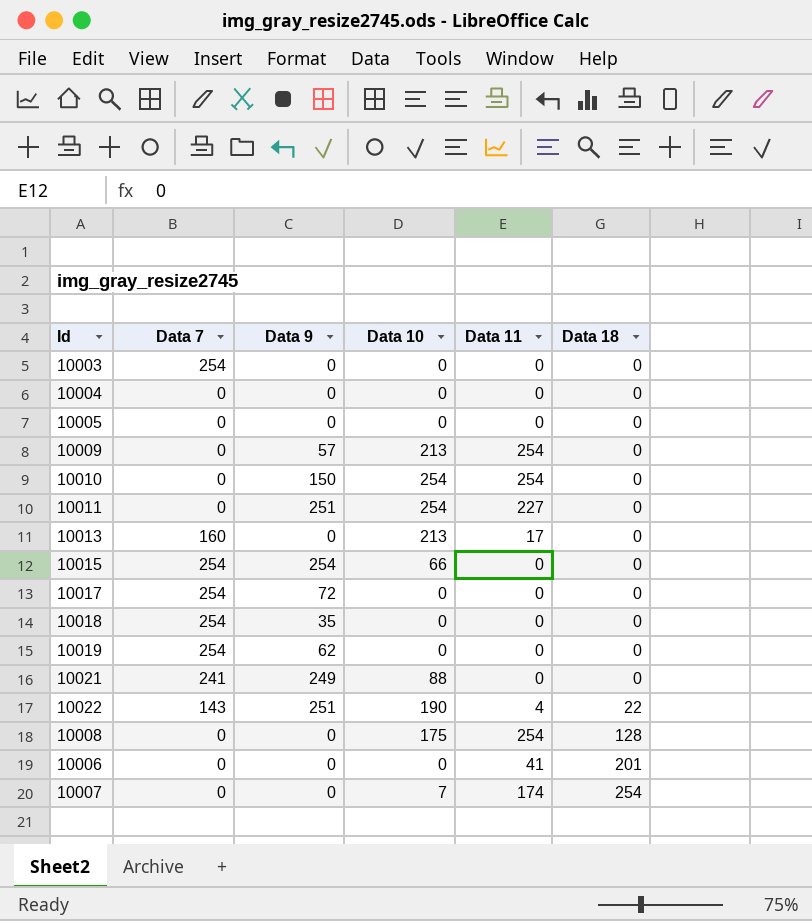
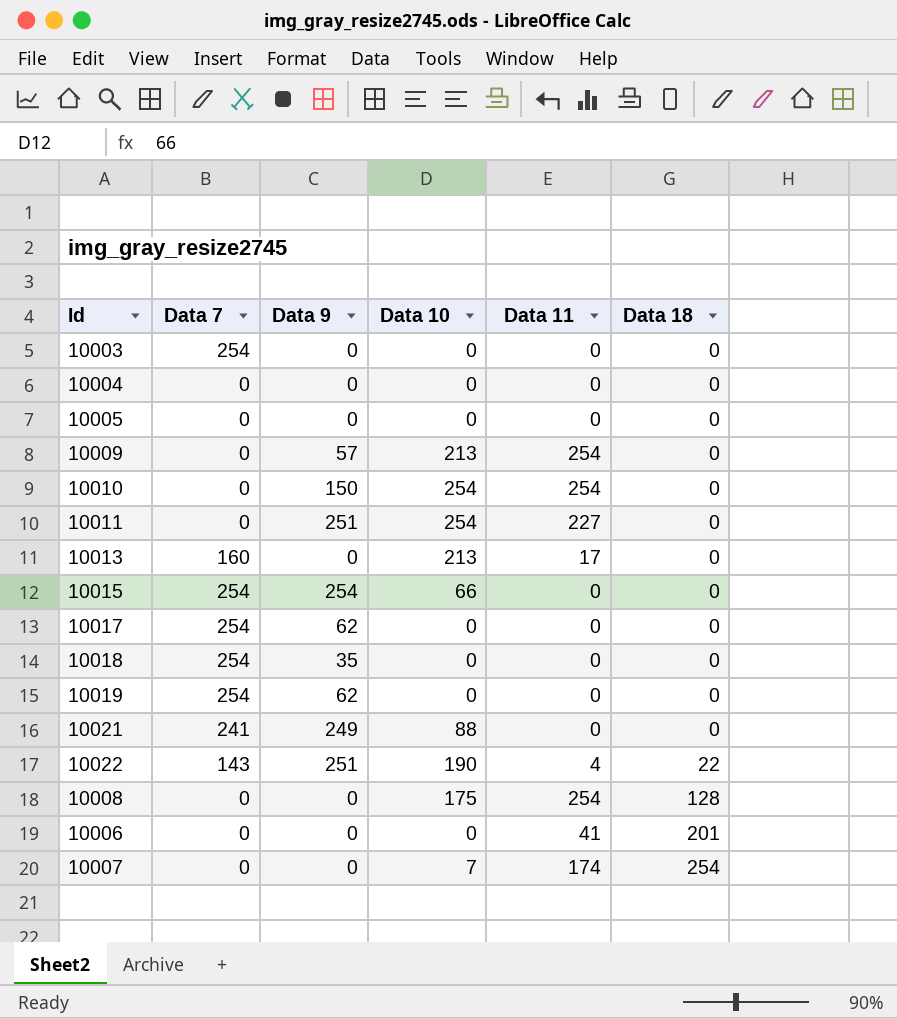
10017 | Data 9: 72 -> 62

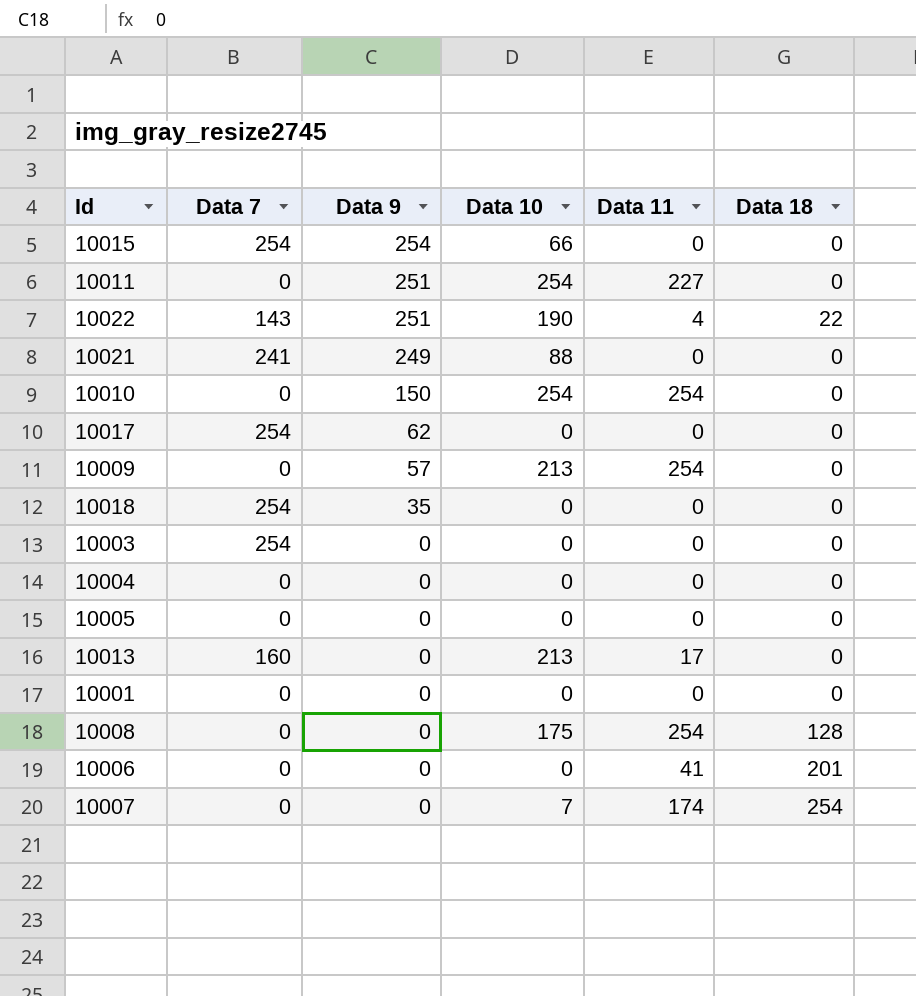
row order: Data 18 ascending -> Data 9 descending
row 10019: 254 | 62 | 0 | 0 | 0 -> none
row 10001: none -> 0 | 0 | 0 | 0 | 0

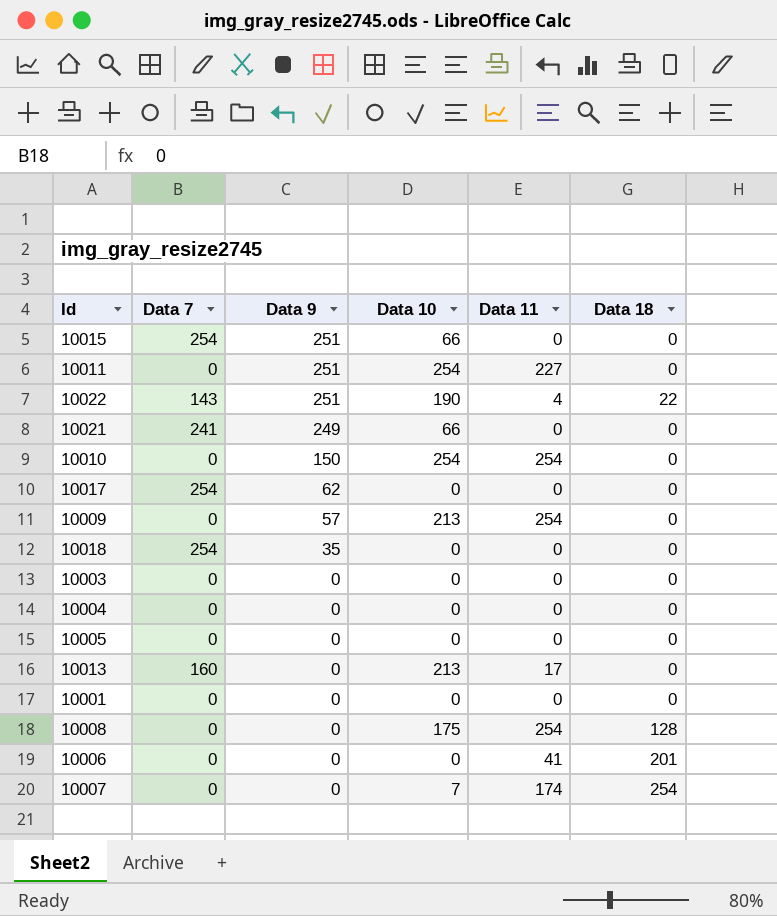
10015 | Data 9: 254 -> 251
10021 | Data 10: 88 -> 66
10003 | Data 7: 254 -> 0

